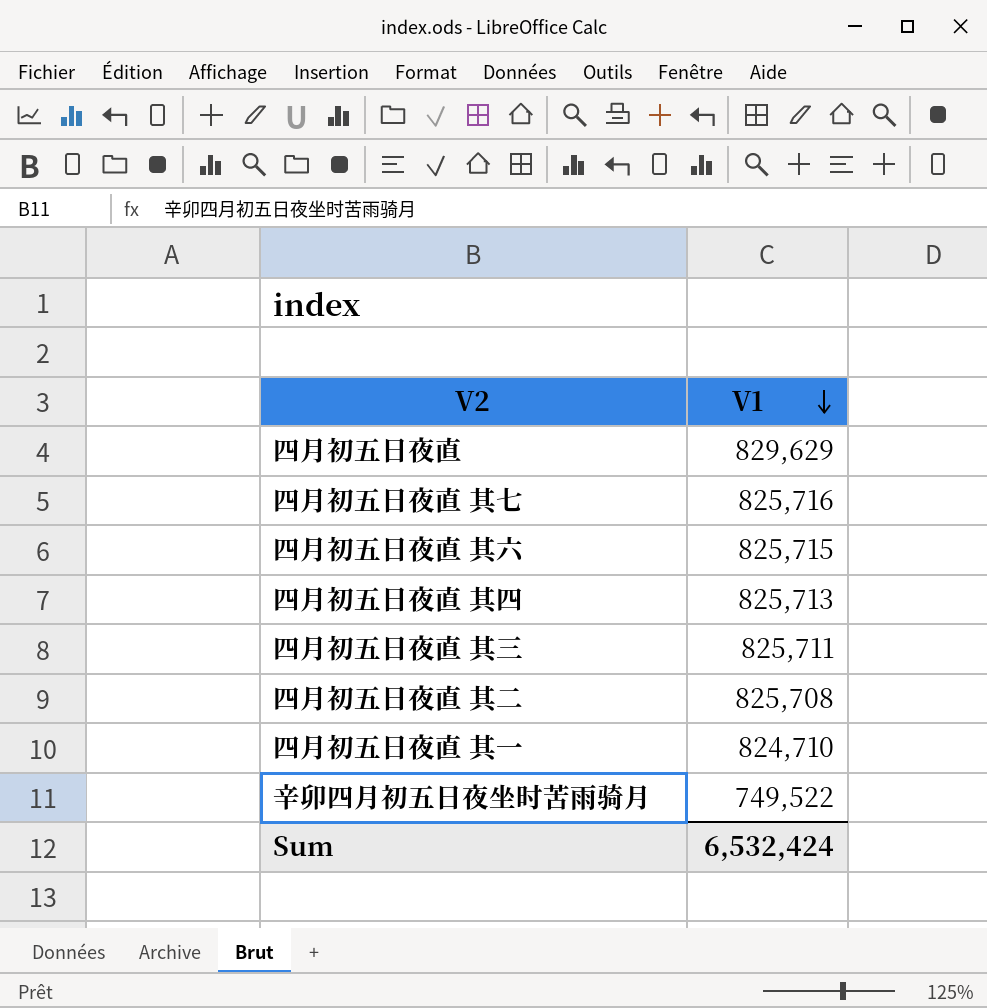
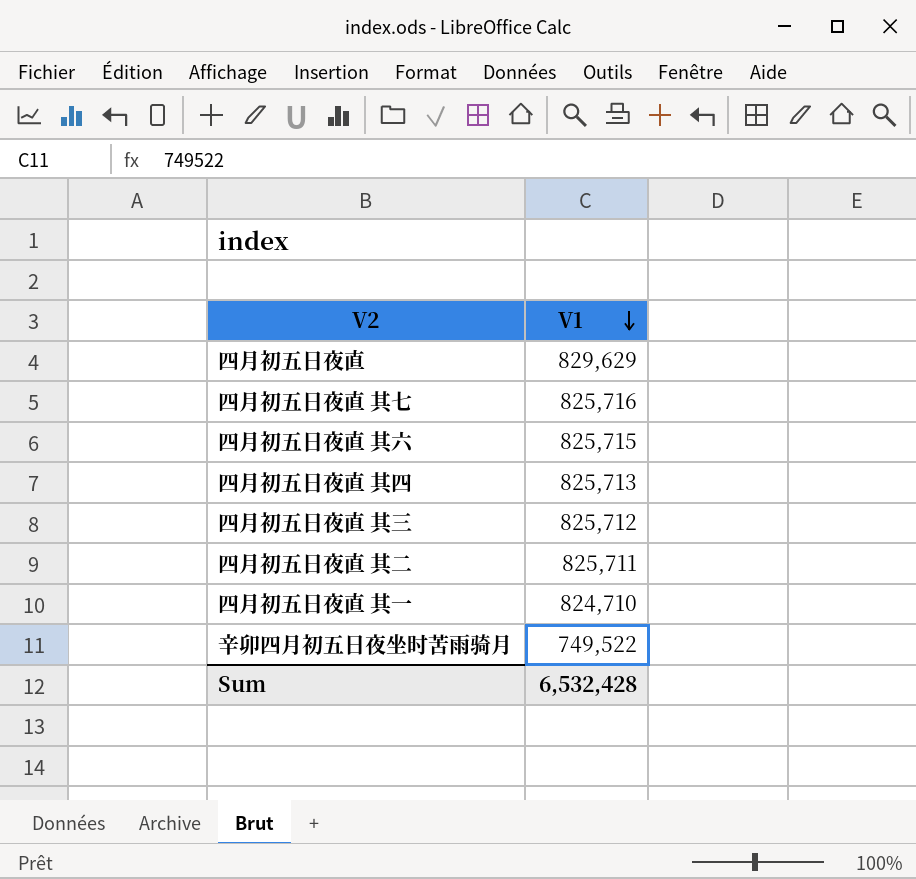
四月初五日夜直 其三 | V1: 825,711 -> 825,712
四月初五日夜直 其二 | V1: 825,708 -> 825,711
Sum | V1: 6,532,424 -> 6,532,428

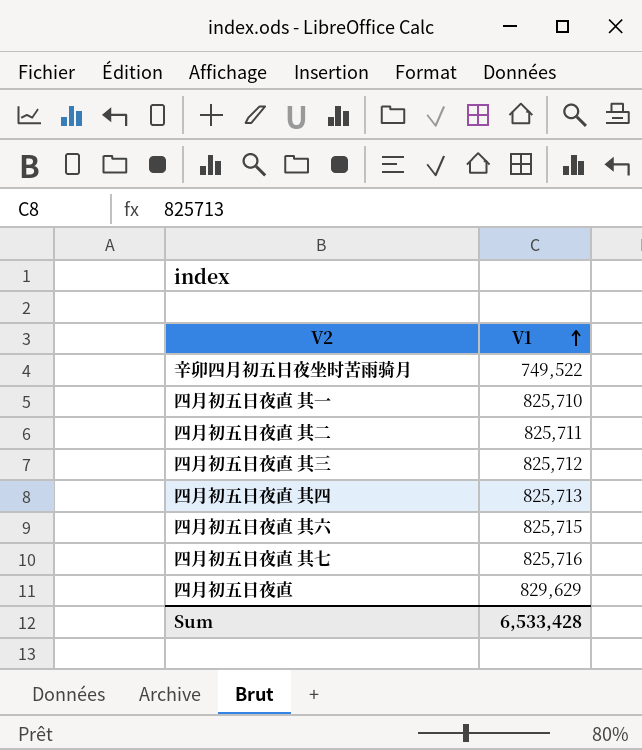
row order: V1 descending -> V1 ascending
四月初五日夜直 其一 | V1: 824,710 -> 825,710
Sum | V1: 6,532,428 -> 6,533,428

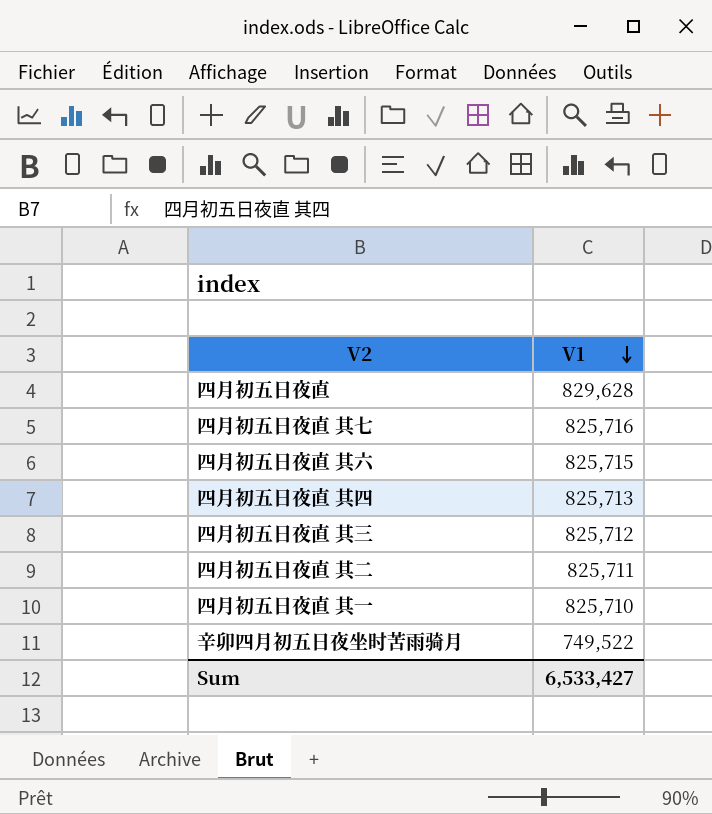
row order: V1 ascending -> V1 descending
四月初五日夜直 | V1: 829,629 -> 829,628
Sum | V1: 6,533,428 -> 6,533,427

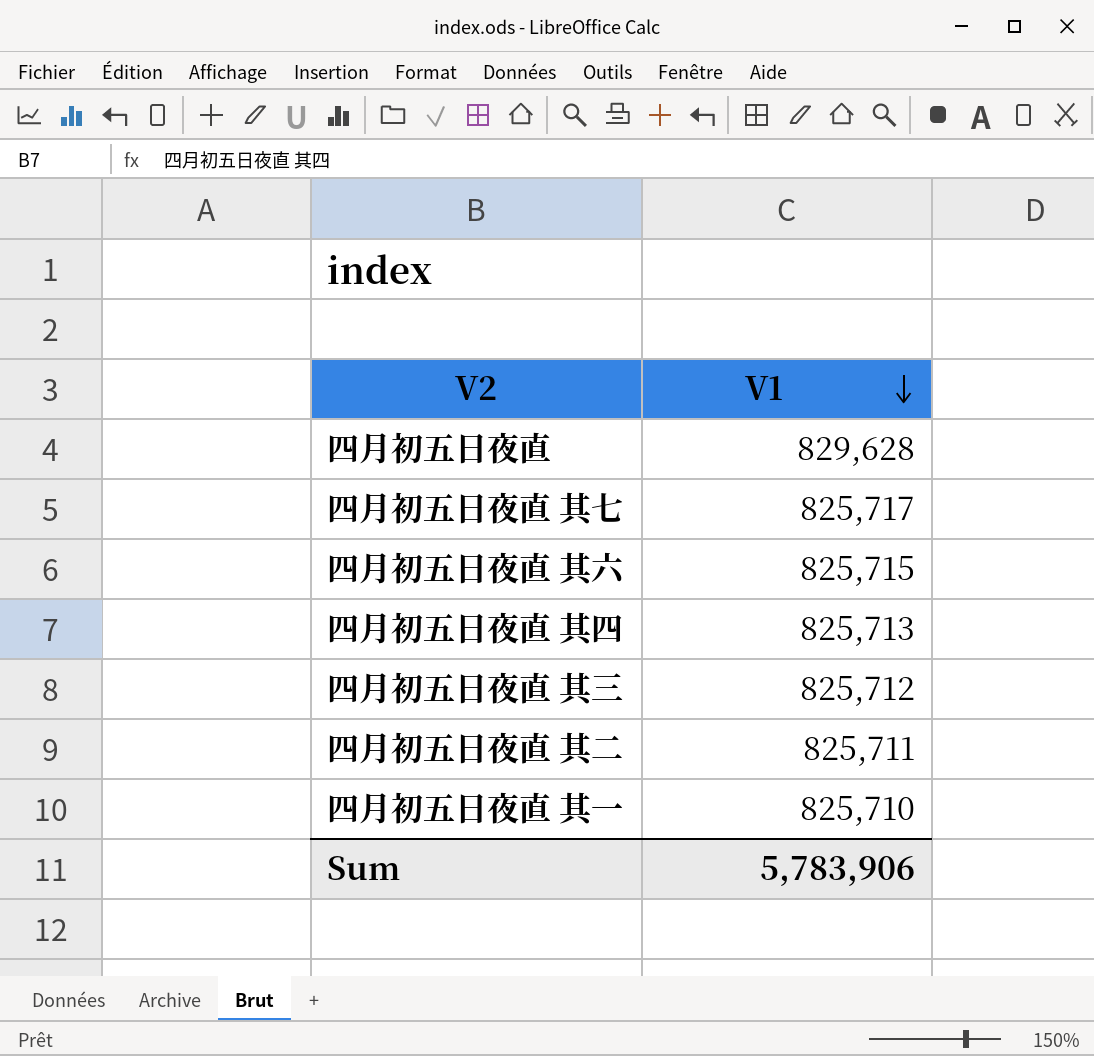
row 辛卯四月初五日夜坐时苦雨骑月: 749,522 -> none
四月初五日夜直 其七 | V1: 825,716 -> 825,717
Sum | V1: 6,533,427 -> 5,783,906

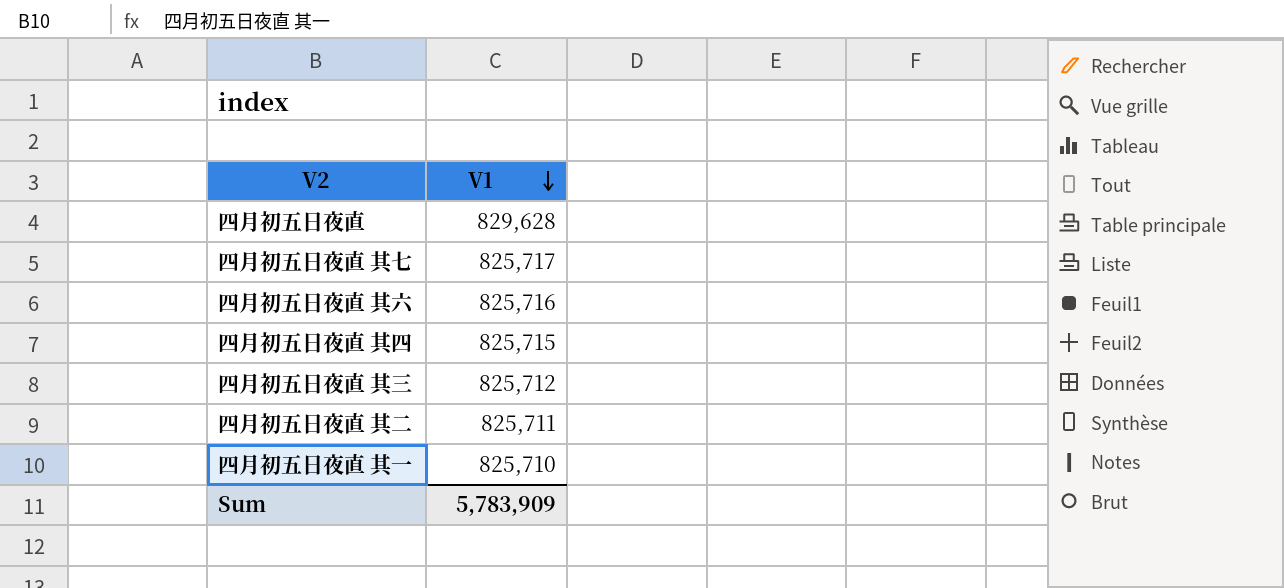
四月初五日夜直 其六 | V1: 825,715 -> 825,716
四月初五日夜直 其四 | V1: 825,713 -> 825,715
Sum | V1: 5,783,906 -> 5,783,909

